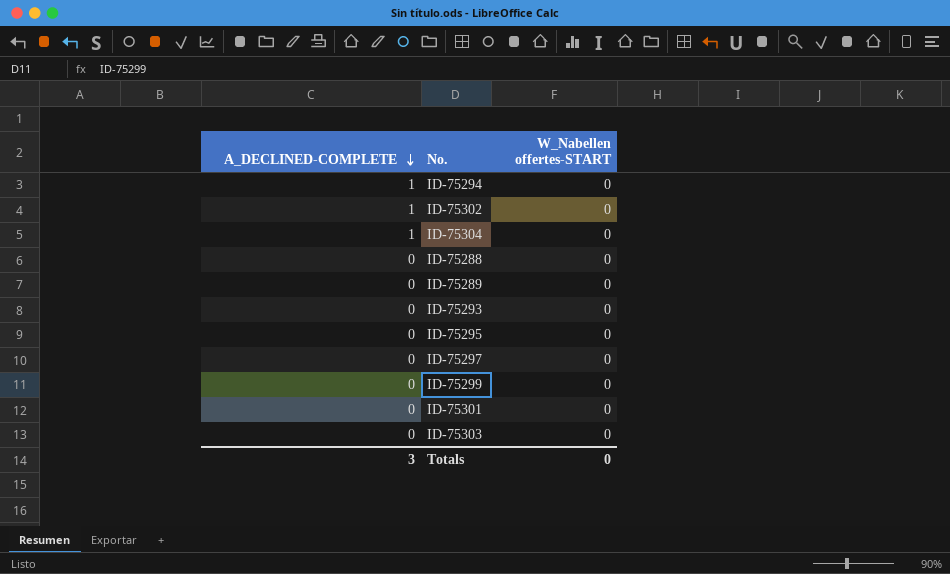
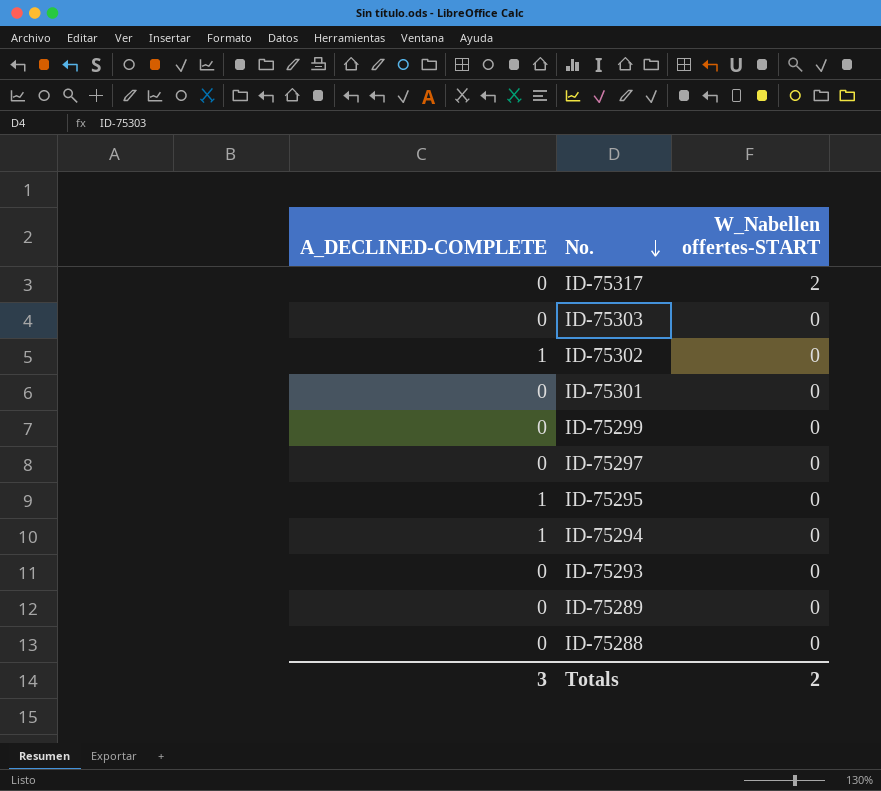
row order: A_DECLINED-COMPLETE descending -> No. descending
row ID-75304: 1 | 0 -> none
row ID-75317: none -> 0 | 2
ID-75295 | A_DECLINED-COMPLETE: 0 -> 1
Totals | W_Nabellen offertes-START: 0 -> 2

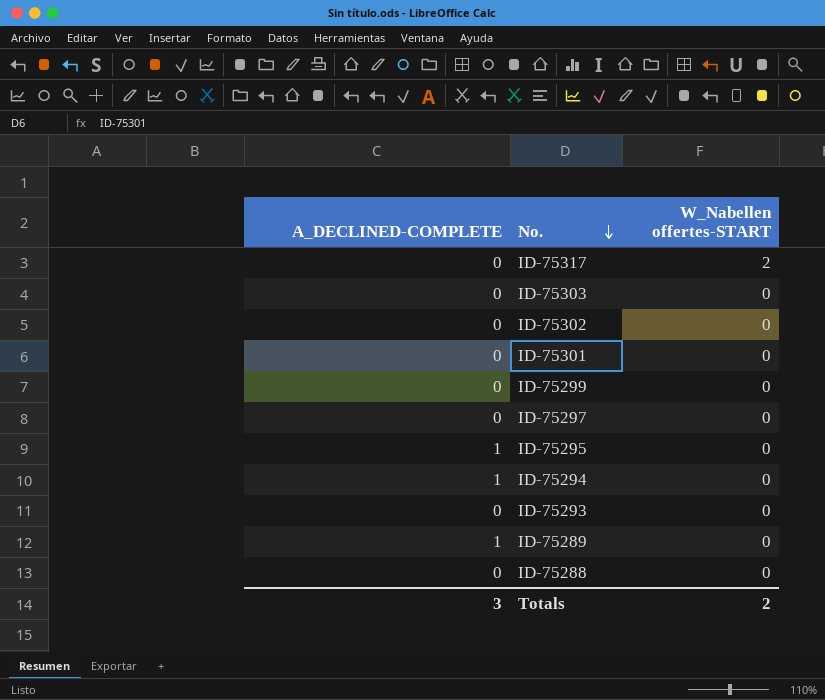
ID-75302 | A_DECLINED-COMPLETE: 1 -> 0
ID-75289 | A_DECLINED-COMPLETE: 0 -> 1

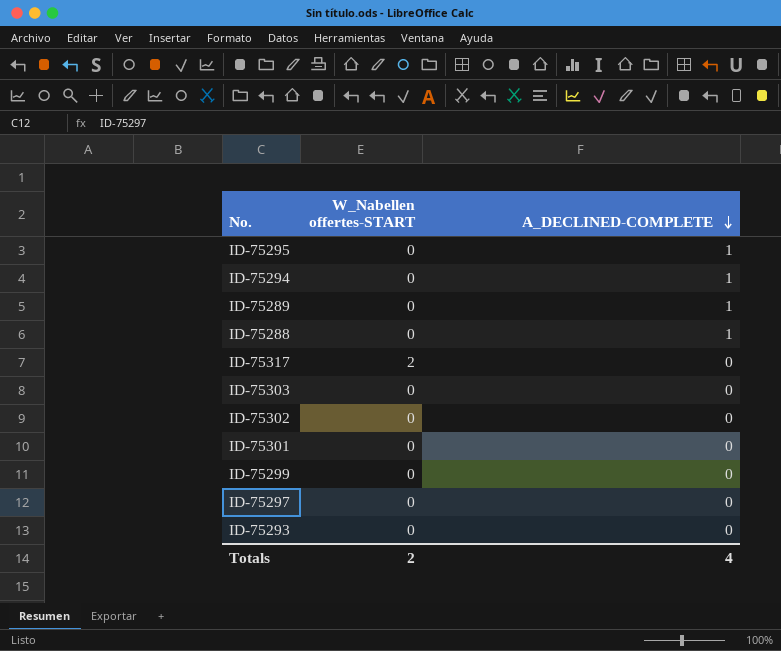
row order: No. descending -> A_DECLINED-COMPLETE descending
column A_DECLINED-COMPLETE | position: 1 -> 3
ID-75288 | A_DECLINED-COMPLETE: 0 -> 1
Totals | A_DECLINED-COMPLETE: 3 -> 4

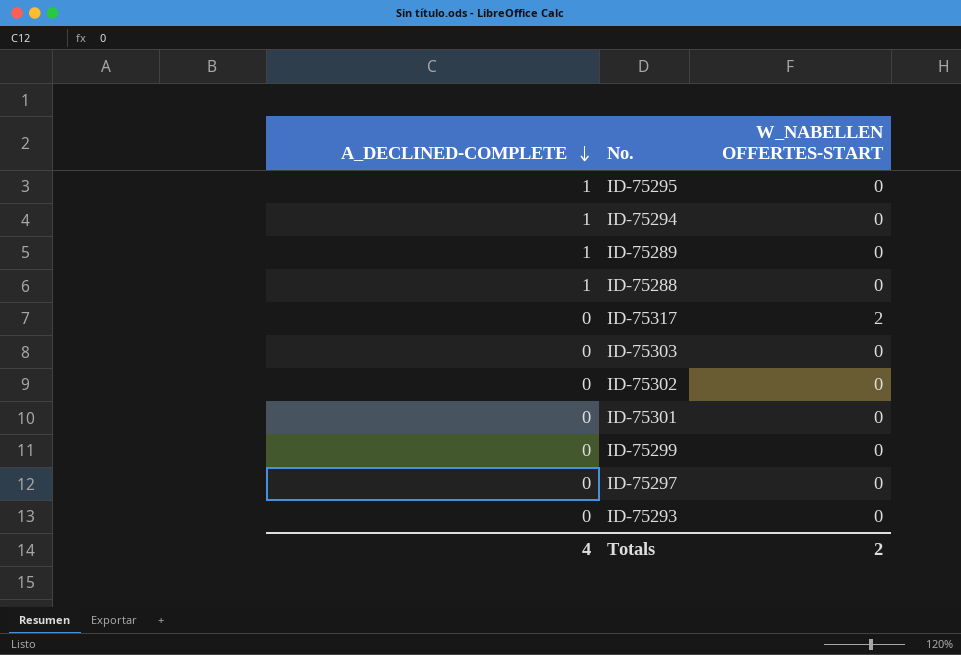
column A_DECLINED-COMPLETE | position: 3 -> 1
column name: W_Nabellen offertes-START -> W_NABELLEN OFFERTES-START

